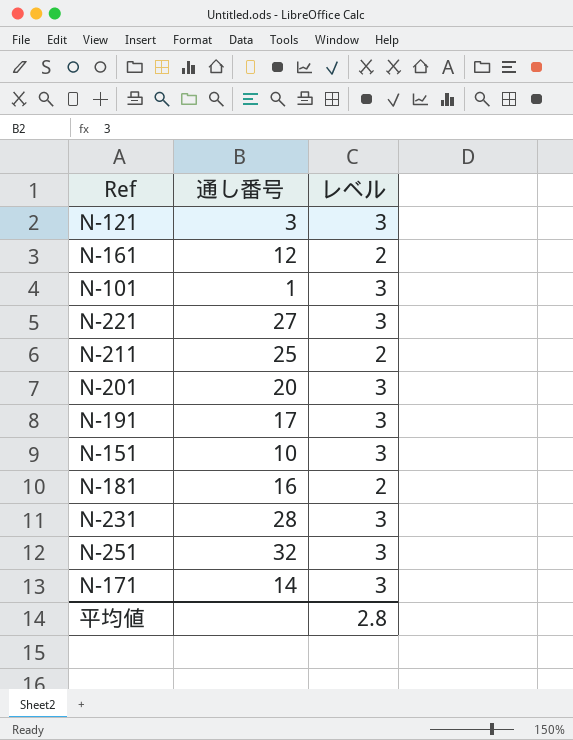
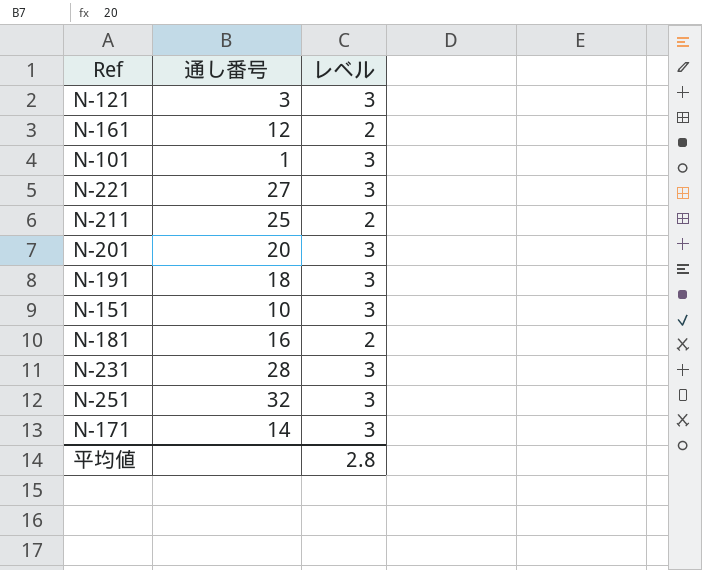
N-191 | 通し番号: 17 -> 18

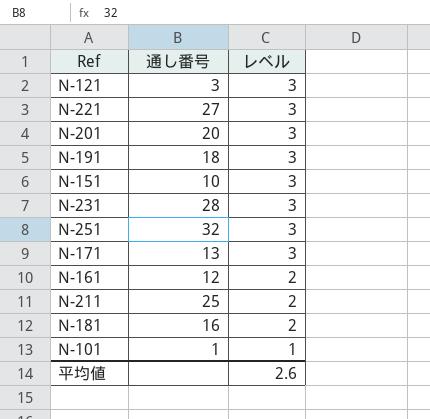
row order: none -> レベル descending
N-171 | 通し番号: 14 -> 13
N-101 | レベル: 3 -> 1
平均値 | レベル: 2.8 -> 2.6

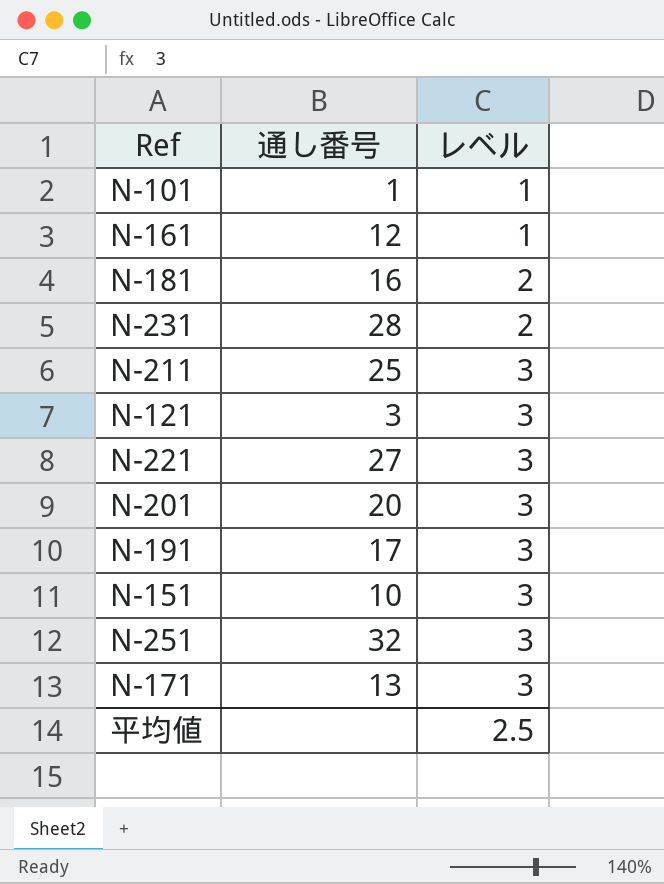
row order: レベル descending -> レベル ascending
N-161 | レベル: 2 -> 1
N-231 | レベル: 3 -> 2
N-211 | レベル: 2 -> 3
N-191 | 通し番号: 18 -> 17
平均値 | レベル: 2.6 -> 2.5

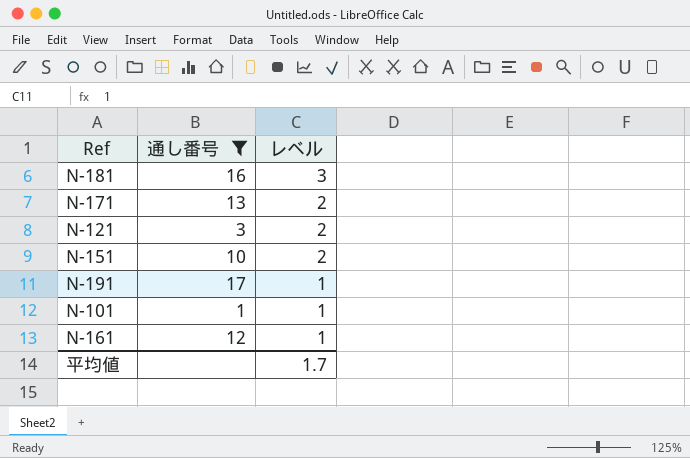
filter: none -> 通し番号 <= 17
row order: レベル ascending -> レベル descending
N-181 | レベル: 2 -> 3
N-171 | レベル: 3 -> 2
N-121 | レベル: 3 -> 2
N-151 | レベル: 3 -> 2
N-191 | レベル: 3 -> 1
平均値 | レベル: 2.5 -> 1.7

